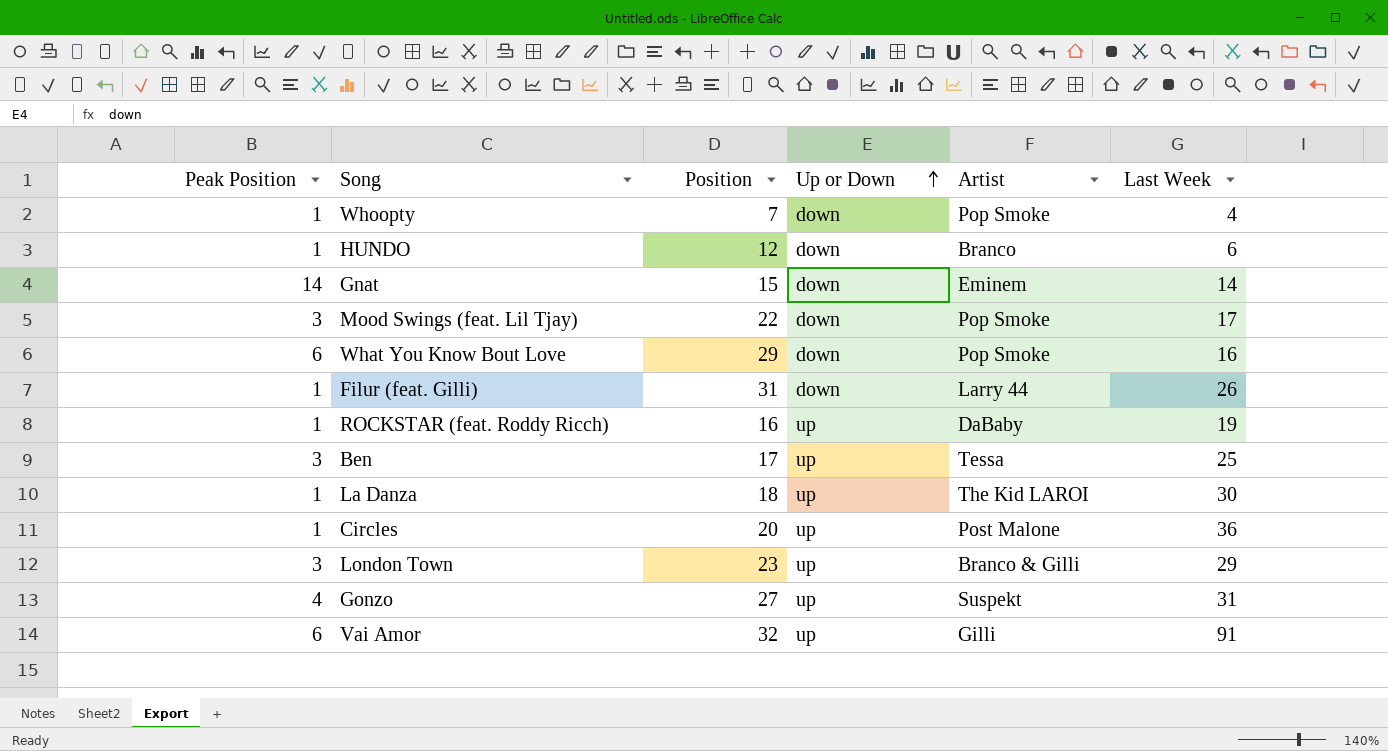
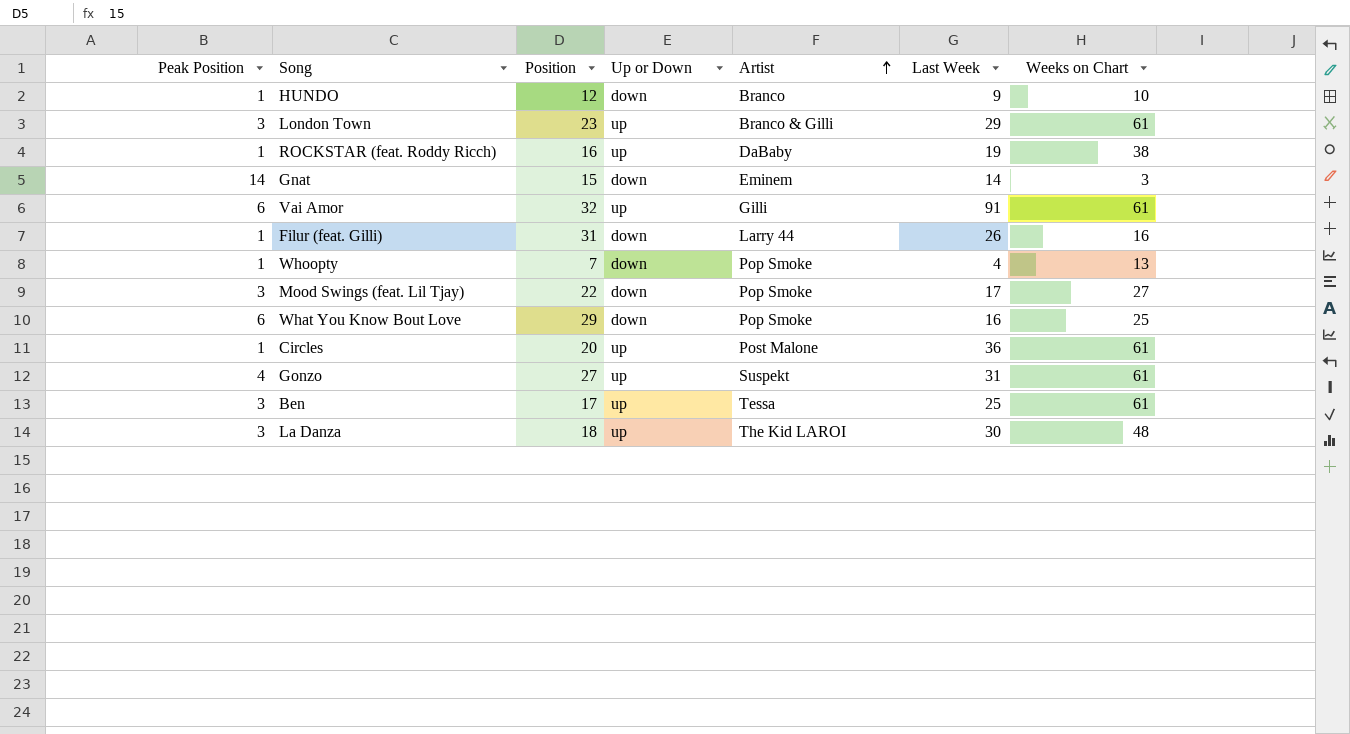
row order: Up or Down ascending -> Artist ascending
column Weeks on Chart | position: none -> 7
HUNDO | Last Week: 6 -> 9
La Danza | Peak Position: 1 -> 3

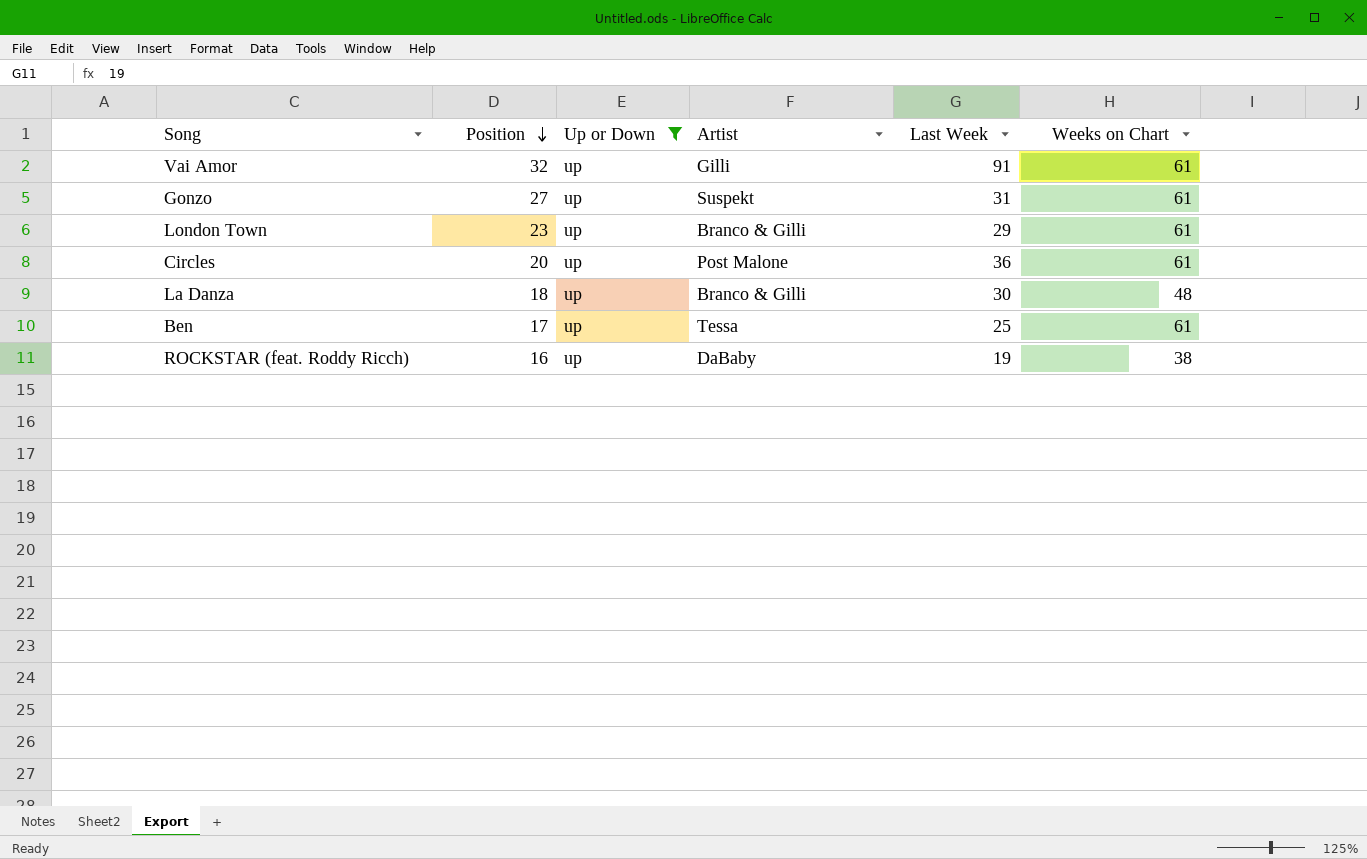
filter: none -> Up or Down = up
row order: Artist ascending -> Position descending
column Peak Position | position: 1 -> none
La Danza | Artist: The Kid LAROI -> Branco & Gilli

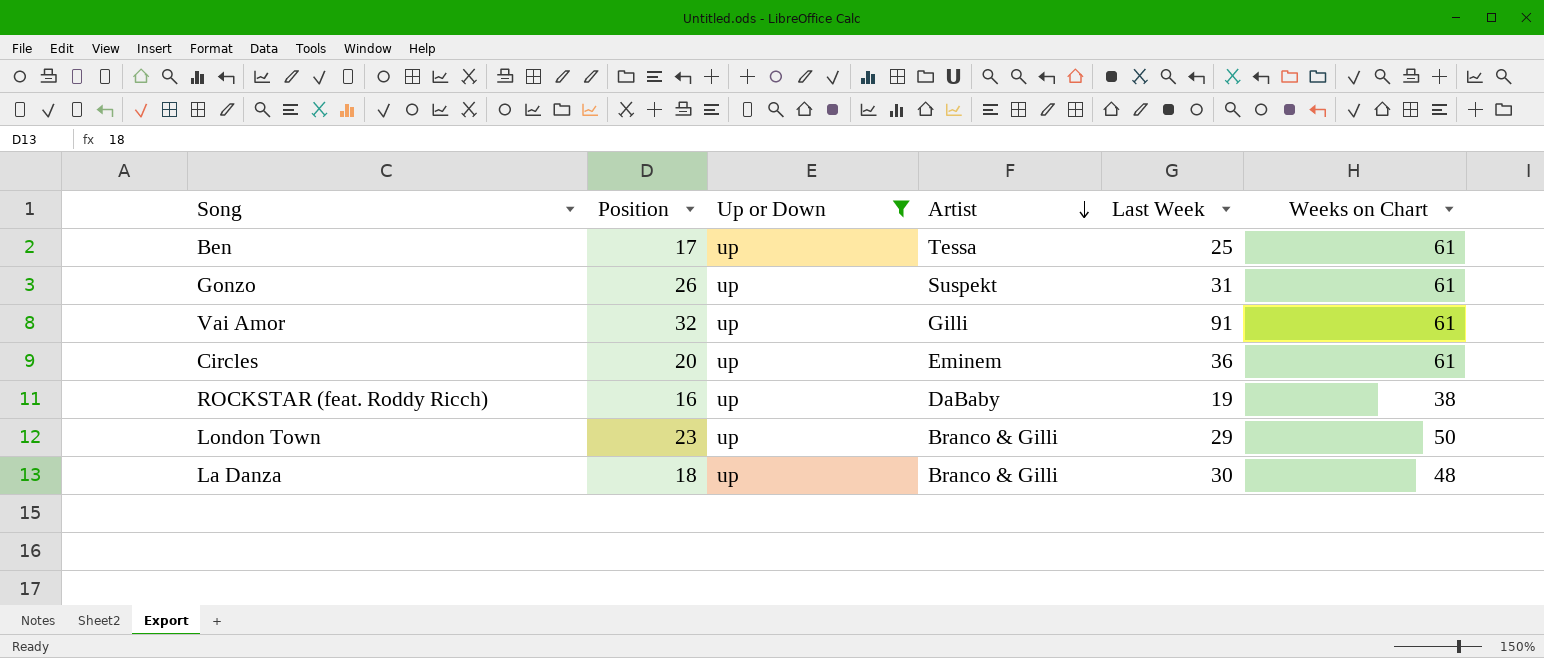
row order: Position descending -> Artist descending
Gonzo | Position: 27 -> 26
Circles | Artist: Post Malone -> Eminem
London Town | Weeks on Chart: 61 -> 50

